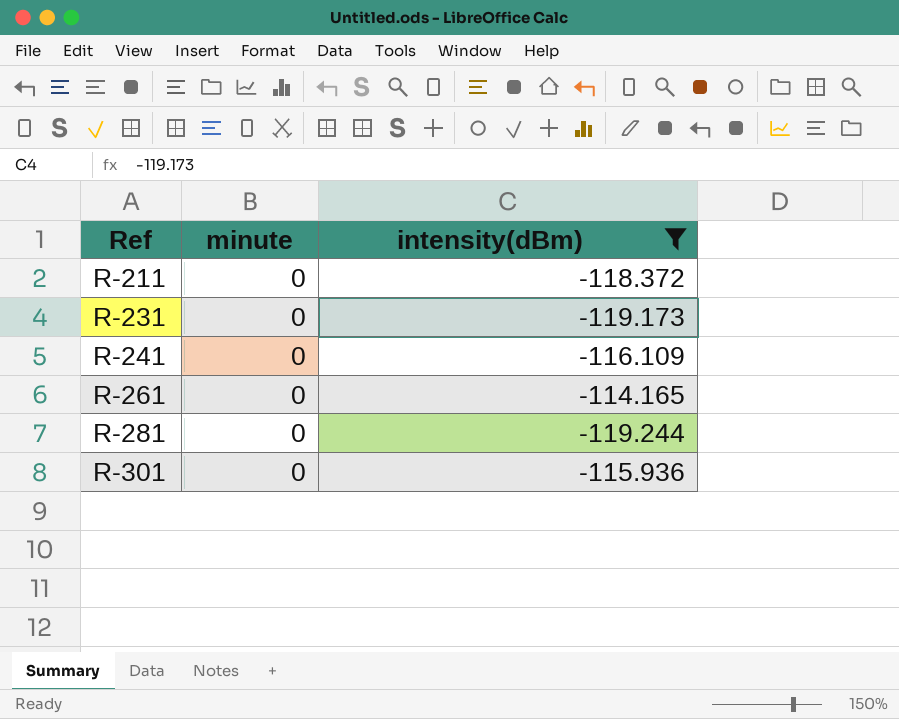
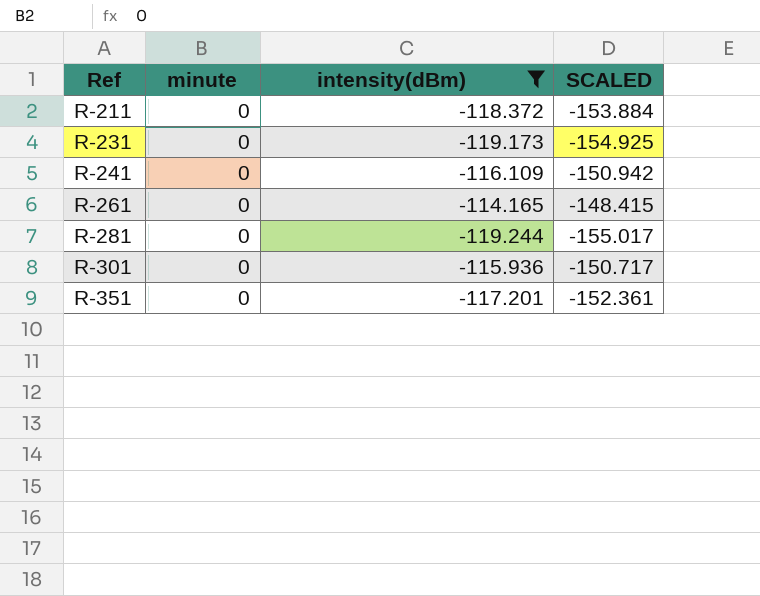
column SCALED | formula: none -> [intensity(dBm)] * 1.3
row R-351: none -> 0 | -117.201 | -152.361

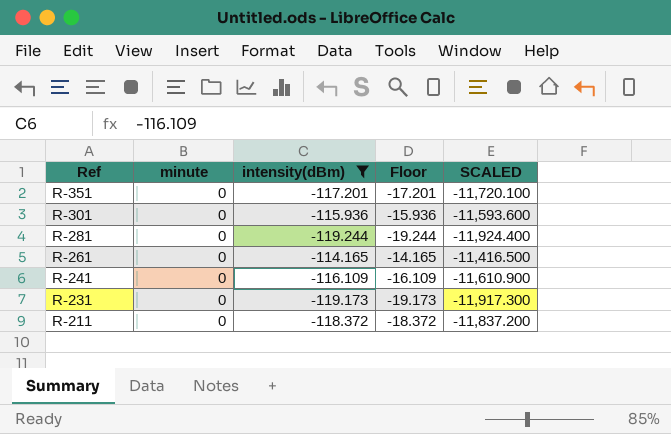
row order: Ref ascending -> Ref descending
column Floor | formula: none -> [intensity(dBm)] + 100
column SCALED | formula: [intensity(dBm)] * 1.3 -> [intensity(dBm)] * 100

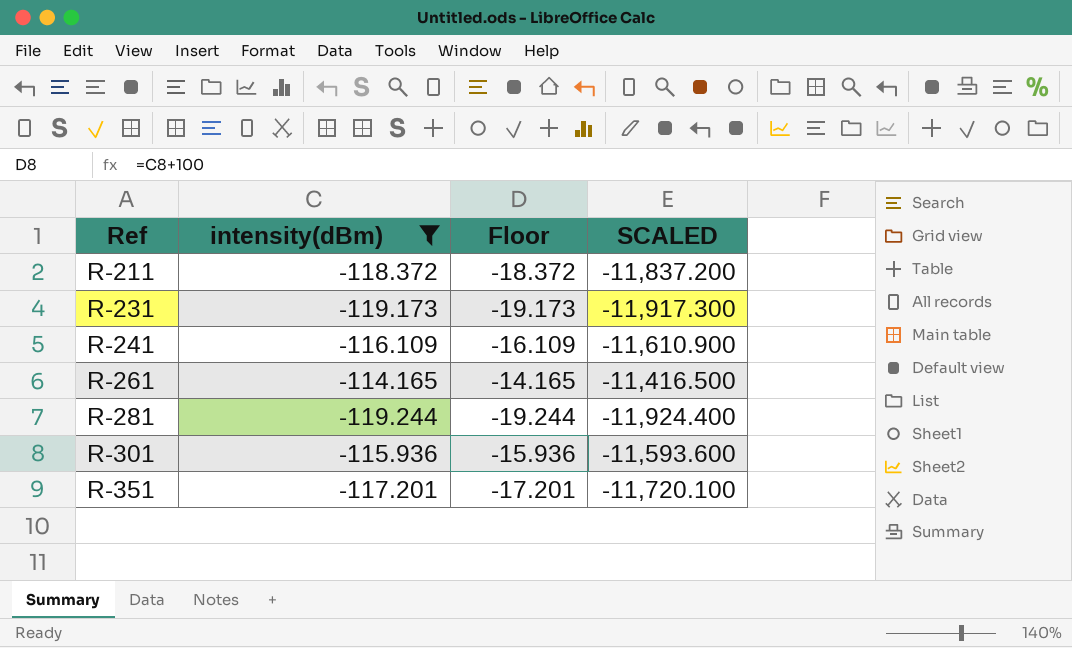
row order: Ref descending -> Ref ascending
column minute | position: 2 -> none

